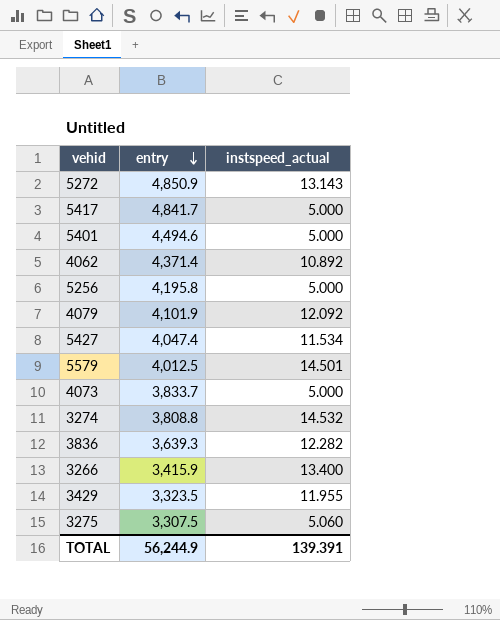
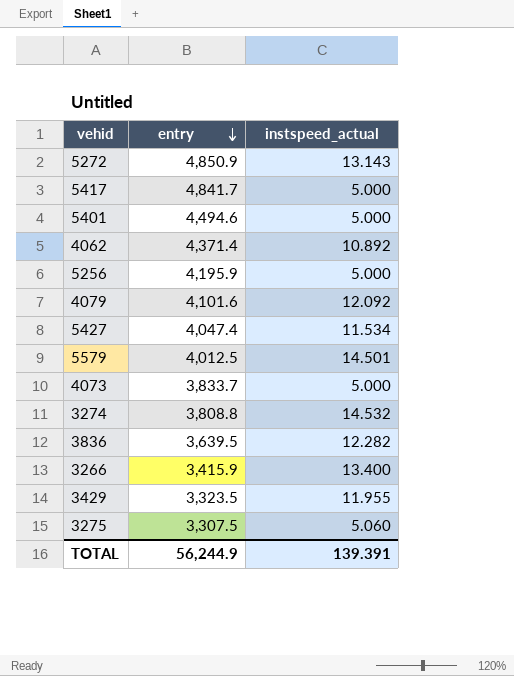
5256 | entry: 4,195.8 -> 4,195.9
4079 | entry: 4,101.9 -> 4,101.6
3836 | entry: 3,639.3 -> 3,639.5

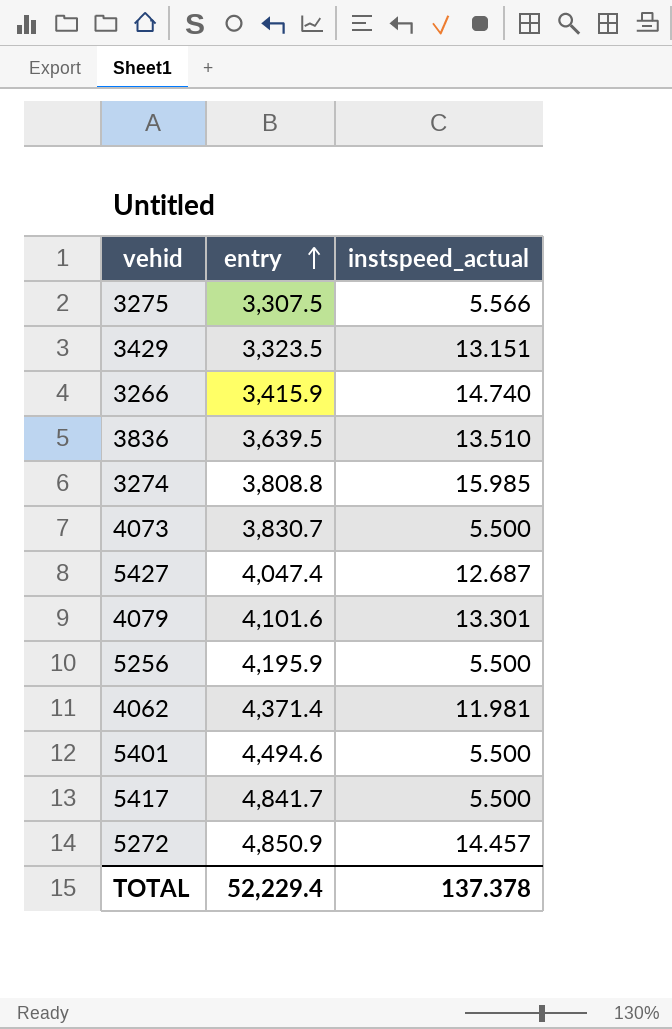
row order: entry descending -> entry ascending
row 5579: 4,012.5 | 14.501 -> none
3275 | instspeed_actual: 5.060 -> 5.566
3429 | instspeed_actual: 11.955 -> 13.151
3266 | instspeed_actual: 13.400 -> 14.740
3836 | instspeed_actual: 12.282 -> 13.510
3274 | instspeed_actual: 14.532 -> 15.985
4073 | entry: 3,833.7 -> 3,830.7
4073 | instspeed_actual: 5.000 -> 5.500
5427 | instspeed_actual: 11.534 -> 12.687
4079 | instspeed_actual: 12.092 -> 13.301
5256 | instspeed_actual: 5.000 -> 5.500
4062 | instspeed_actual: 10.892 -> 11.981
5401 | instspeed_actual: 5.000 -> 5.500
5417 | instspeed_actual: 5.000 -> 5.500
5272 | instspeed_actual: 13.143 -> 14.457
TOTAL | entry: 56,244.9 -> 52,229.4
TOTAL | instspeed_actual: 139.391 -> 137.378

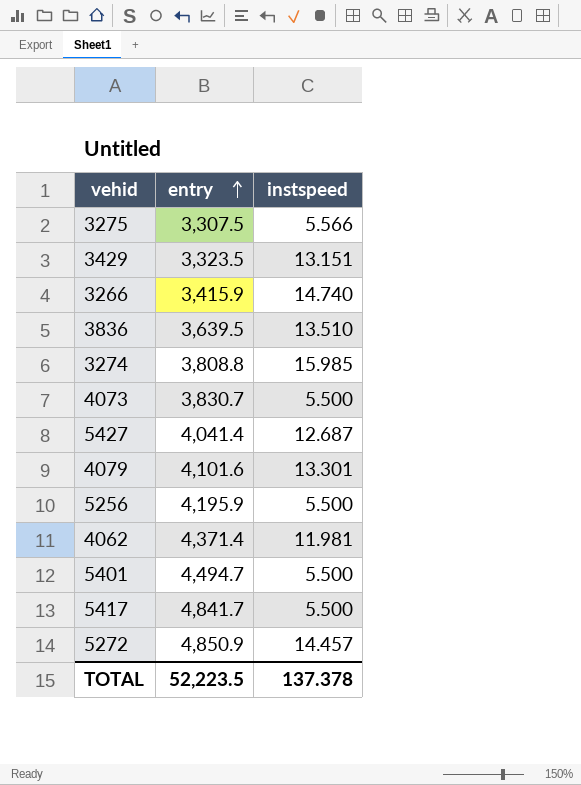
column name: instspeed_actual -> instspeed
5427 | entry: 4,047.4 -> 4,041.4
5401 | entry: 4,494.6 -> 4,494.7
TOTAL | entry: 52,229.4 -> 52,223.5

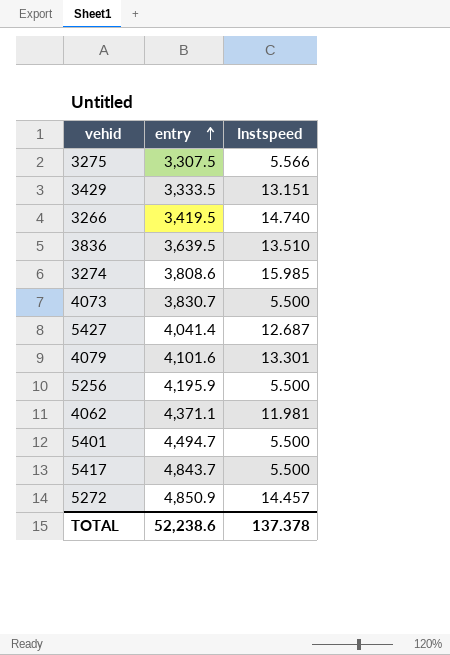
column name: instspeed -> Instspeed
3429 | entry: 3,323.5 -> 3,333.5
3266 | entry: 3,415.9 -> 3,419.5
3274 | entry: 3,808.8 -> 3,808.6
4062 | entry: 4,371.4 -> 4,371.1
5417 | entry: 4,841.7 -> 4,843.7
TOTAL | entry: 52,223.5 -> 52,238.6

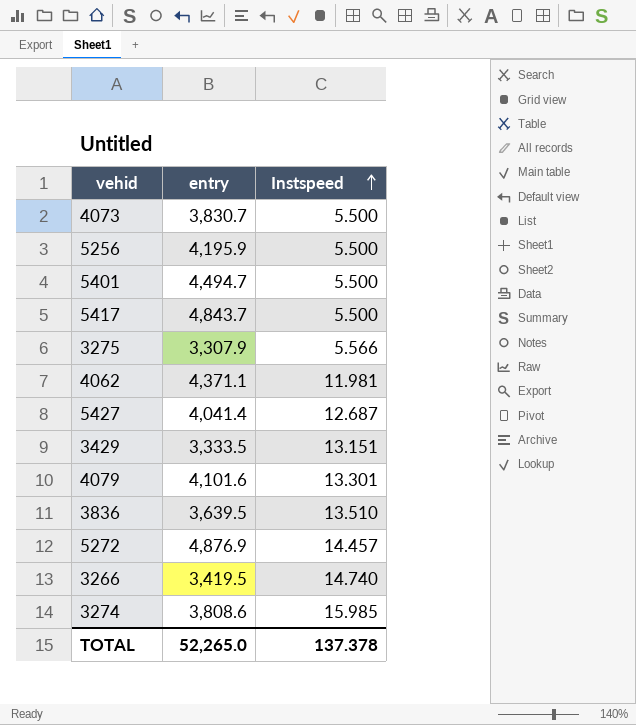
row order: entry ascending -> Instspeed ascending
3275 | entry: 3,307.5 -> 3,307.9
5272 | entry: 4,850.9 -> 4,876.9
TOTAL | entry: 52,238.6 -> 52,265.0

